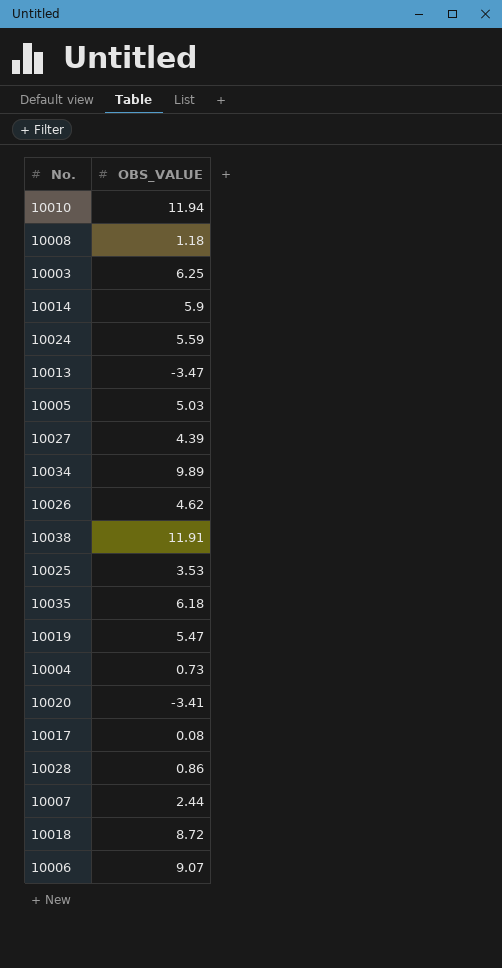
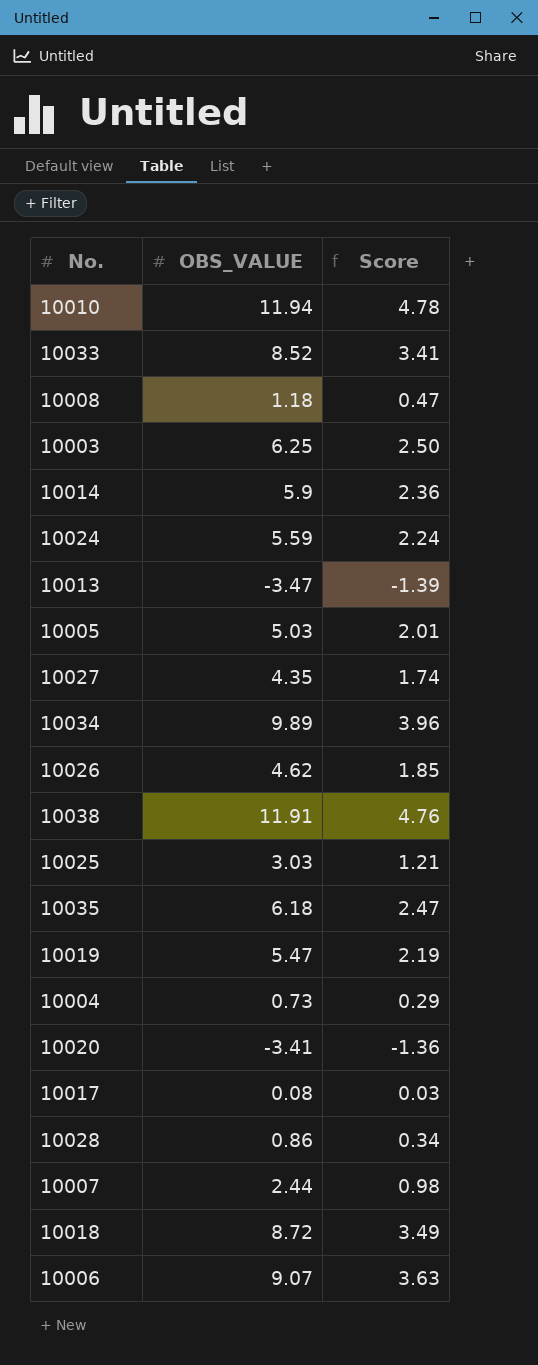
column Score | formula: none -> [OBS_VALUE] * 0.4
row 10033: none -> 8.52 | 3.41
10027 | OBS_VALUE: 4.39 -> 4.35
10025 | OBS_VALUE: 3.53 -> 3.03

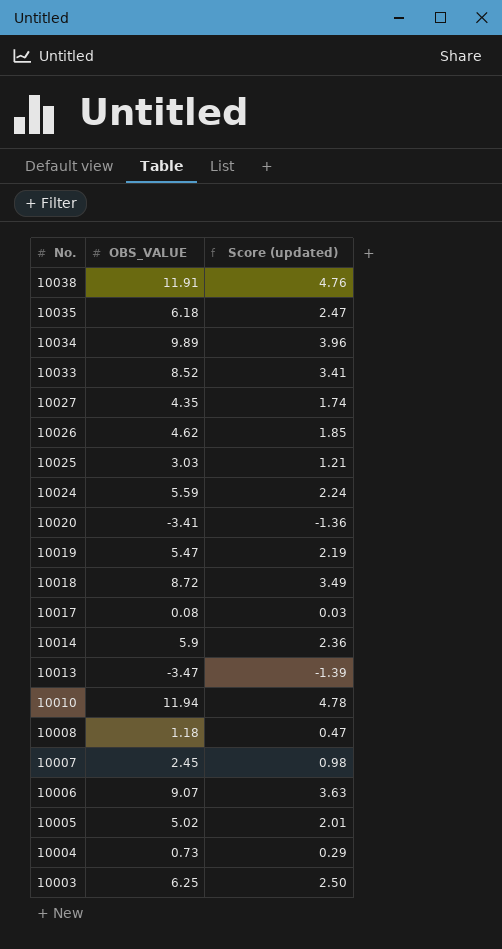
row order: none -> No. descending
column name: Score -> Score (updated)
row 10028: 0.86 | 0.34 -> none
10007 | OBS_VALUE: 2.44 -> 2.45
10005 | OBS_VALUE: 5.03 -> 5.02

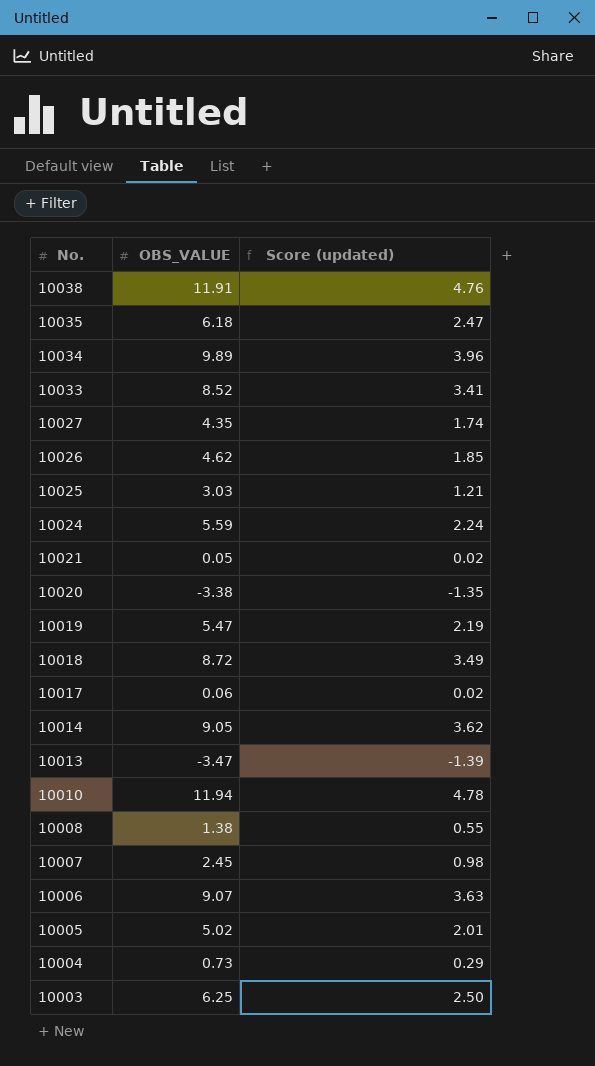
row 10021: none -> 0.05 | 0.02
10020 | OBS_VALUE: -3.41 -> -3.38
10020 | Score (updated): -1.36 -> -1.35
10017 | OBS_VALUE: 0.08 -> 0.06
10017 | Score (updated): 0.03 -> 0.02
10014 | OBS_VALUE: 5.9 -> 9.05
10014 | Score (updated): 2.36 -> 3.62
10008 | OBS_VALUE: 1.18 -> 1.38
10008 | Score (updated): 0.47 -> 0.55

